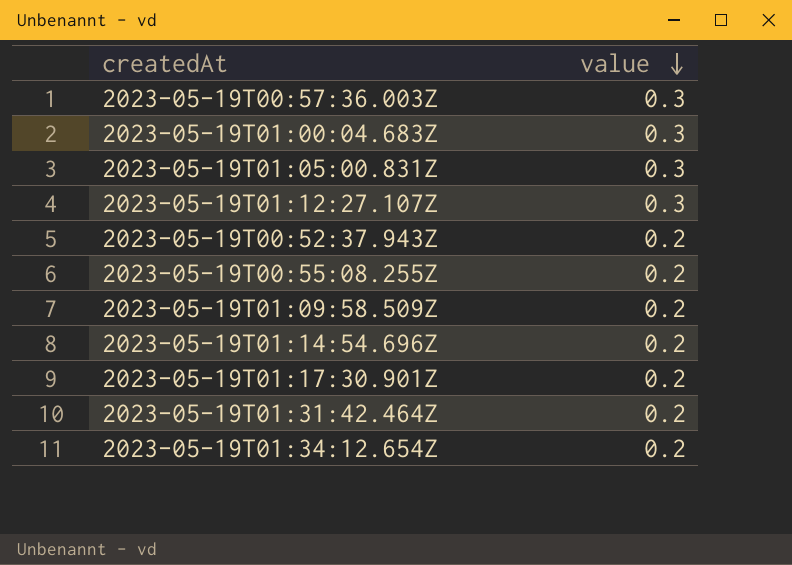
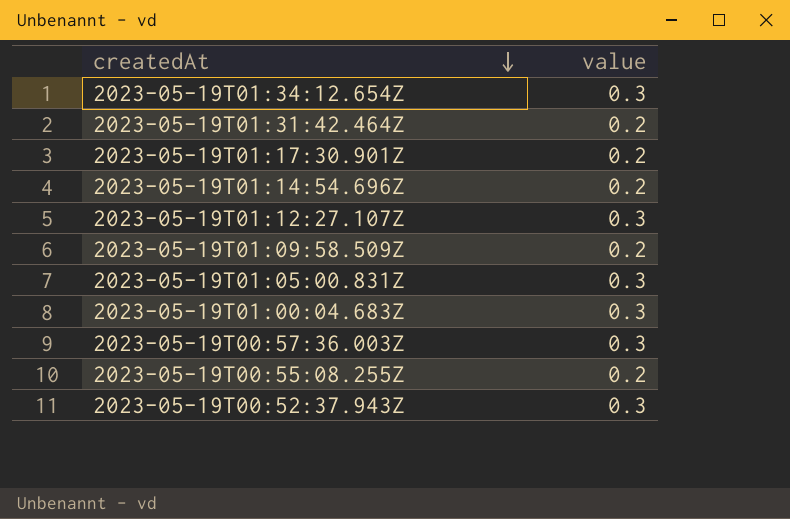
row order: value descending -> createdAt descending
2023-05-19T01:34:12.654Z | value: 0.2 -> 0.3
2023-05-19T00:52:37.943Z | value: 0.2 -> 0.3

